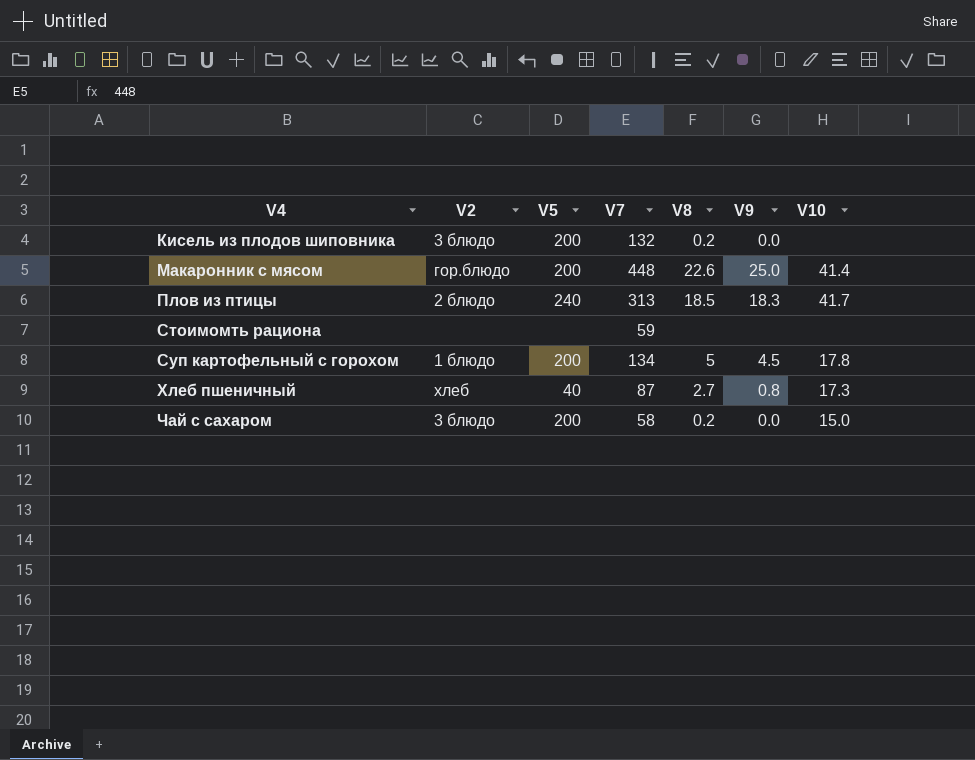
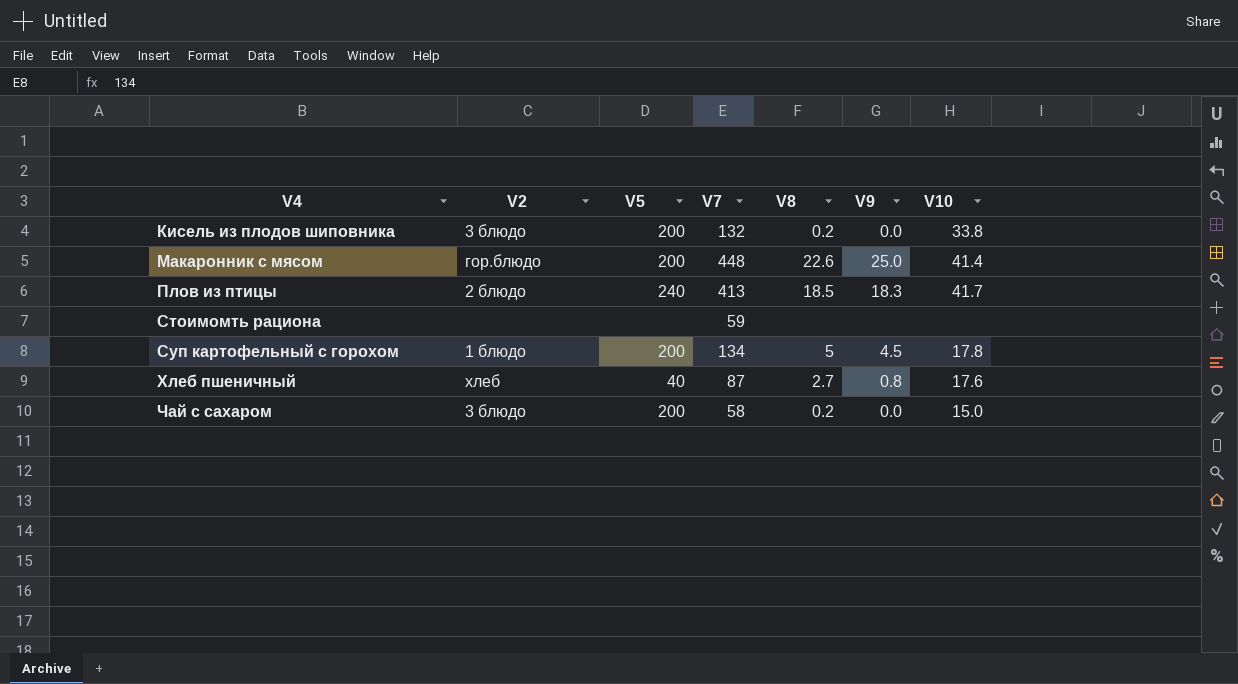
Кисель из плодов шиповника | V10: none -> 33.8
Плов из птицы | V7: 313 -> 413
Хлеб пшеничный | V10: 17.3 -> 17.6

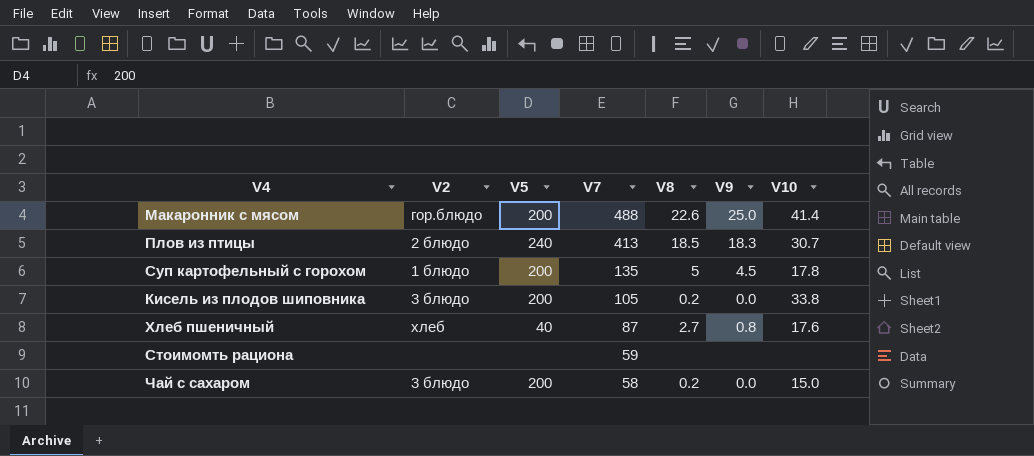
row order: V4 ascending -> V7 descending
Макаронник с мясом | V7: 448 -> 488
Плов из птицы | V10: 41.7 -> 30.7
Суп картофельный с горохом | V7: 134 -> 135
Кисель из плодов шиповника | V7: 132 -> 105

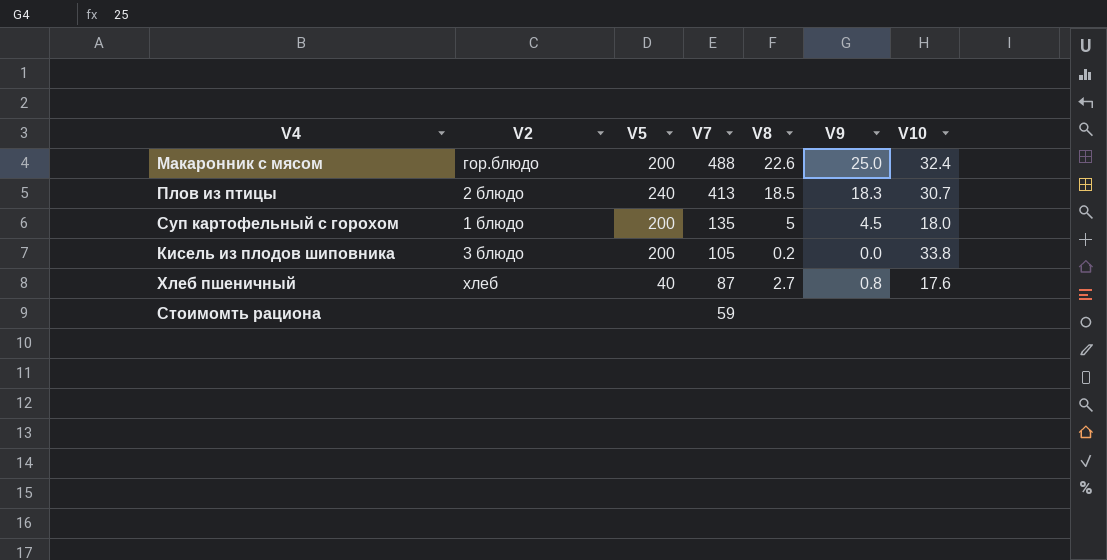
row Чай с сахаром: 3 блюдо | 200 | 58 | 0.2 | 0.0 | 15.0 -> none
Макаронник с мясом | V10: 41.4 -> 32.4
Суп картофельный с горохом | V10: 17.8 -> 18.0

